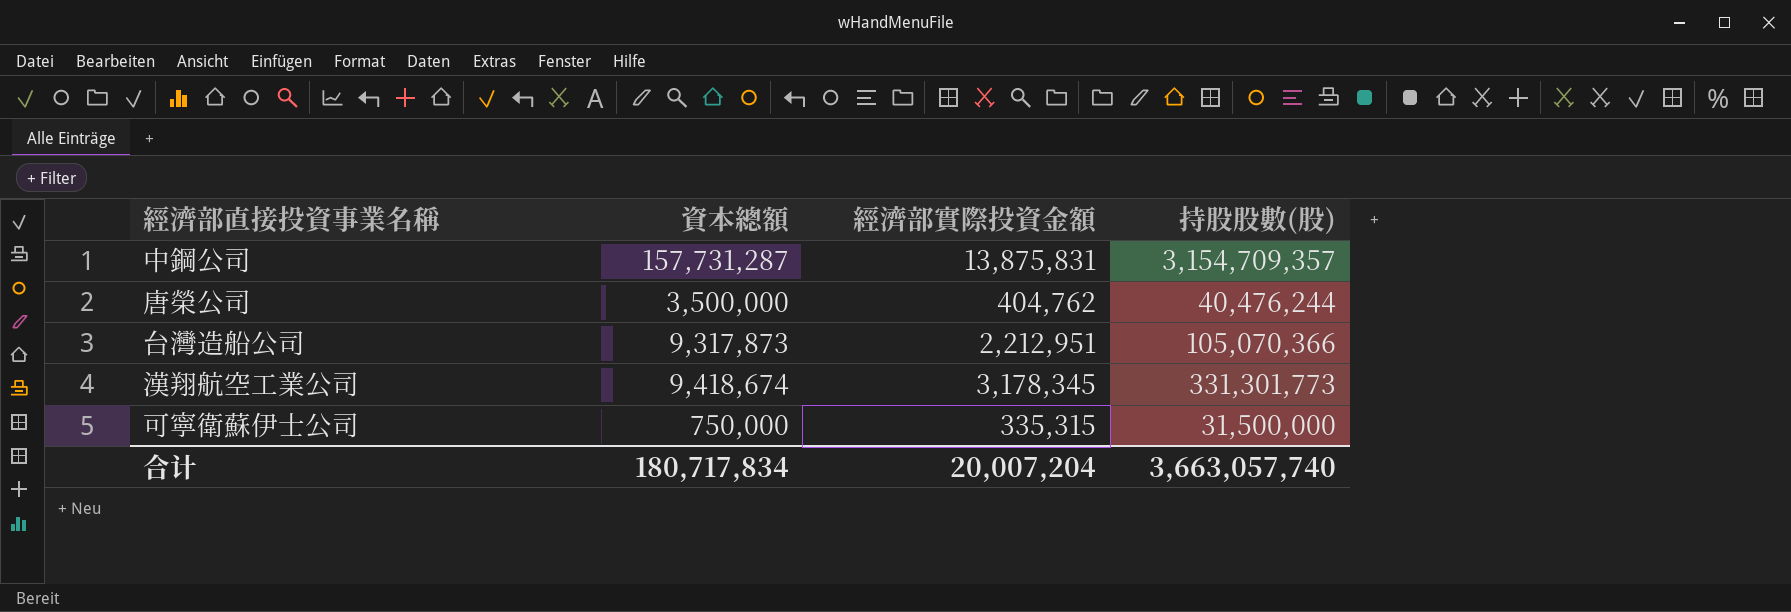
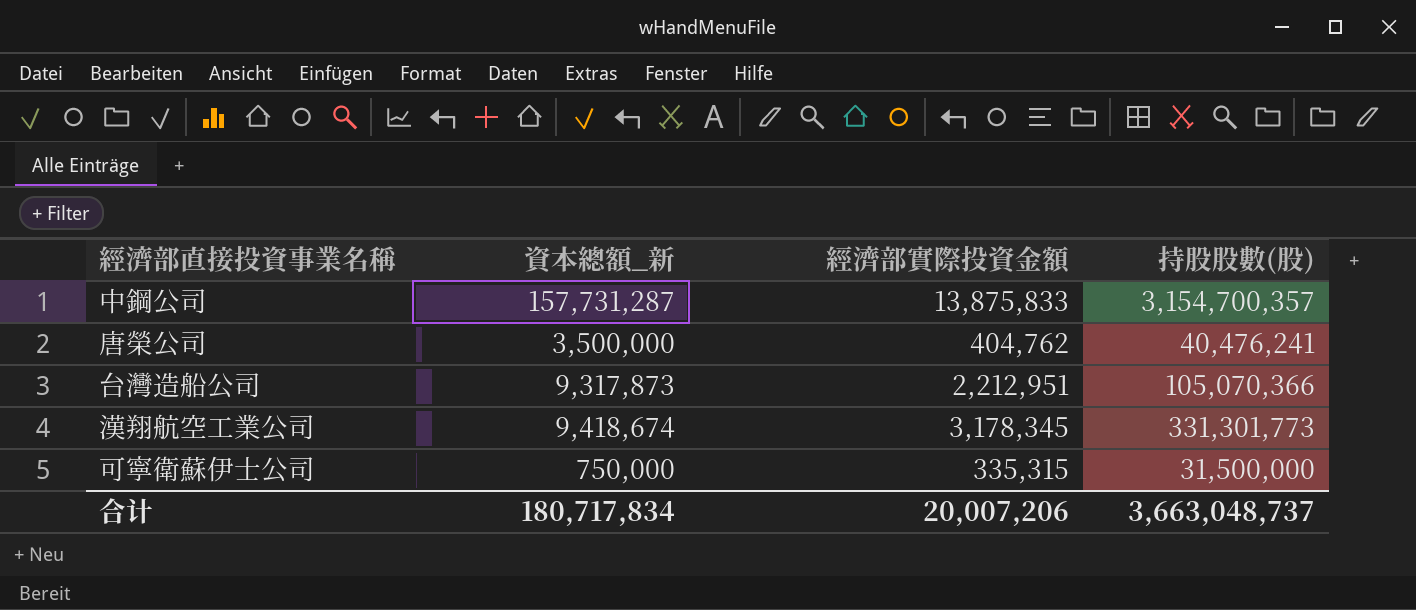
column name: 資本總額 -> 資本總額_新
中鋼公司 | 經濟部實際投資金額: 13,875,831 -> 13,875,833
中鋼公司 | 持股股數(股): 3,154,709,357 -> 3,154,700,357
唐榮公司 | 持股股數(股): 40,476,244 -> 40,476,241
合计 | 經濟部實際投資金額: 20,007,204 -> 20,007,206
合计 | 持股股數(股): 3,663,057,740 -> 3,663,048,737

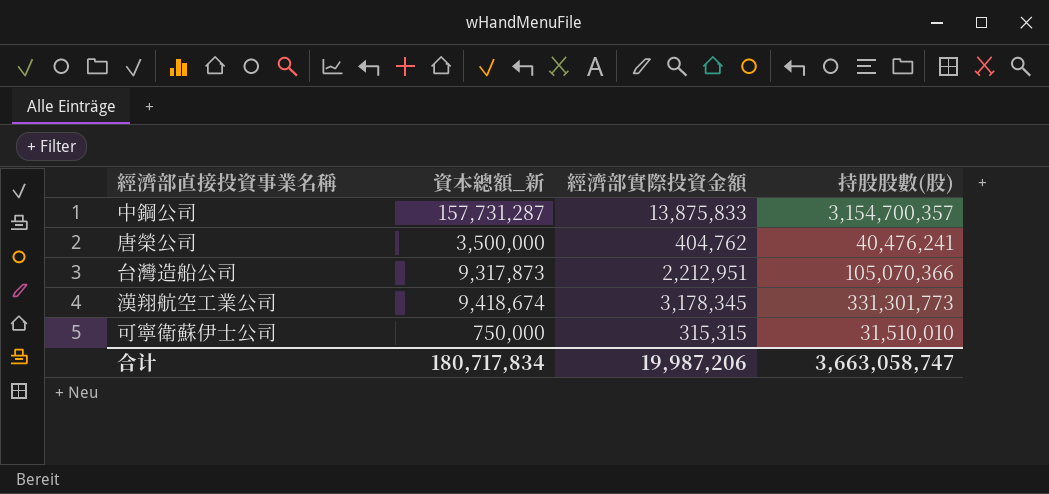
可寧衛蘇伊士公司 | 經濟部實際投資金額: 335,315 -> 315,315
可寧衛蘇伊士公司 | 持股股數(股): 31,500,000 -> 31,510,010
合计 | 經濟部實際投資金額: 20,007,206 -> 19,987,206
合计 | 持股股數(股): 3,663,048,737 -> 3,663,058,747

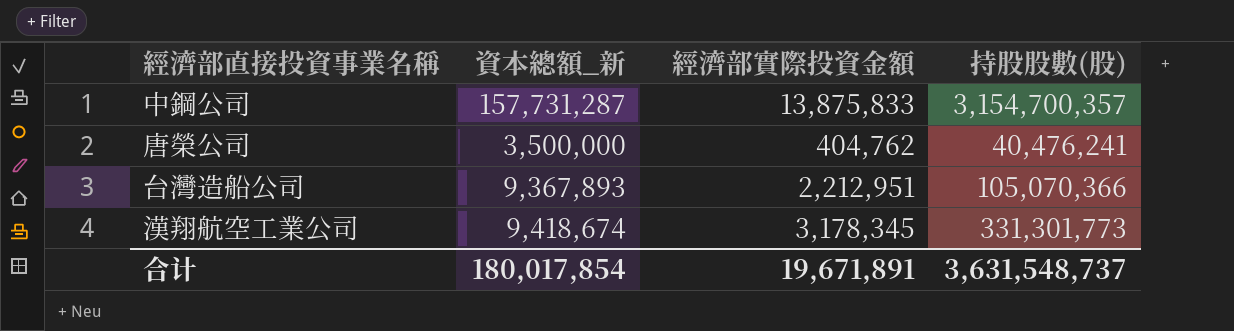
row 可寧衛蘇伊士公司: 750,000 | 315,315 | 31,510,010 -> none
台灣造船公司 | 資本總額_新: 9,317,873 -> 9,367,893
合计 | 資本總額_新: 180,717,834 -> 180,017,854
合计 | 經濟部實際投資金額: 19,987,206 -> 19,671,891
合计 | 持股股數(股): 3,663,058,747 -> 3,631,548,737

